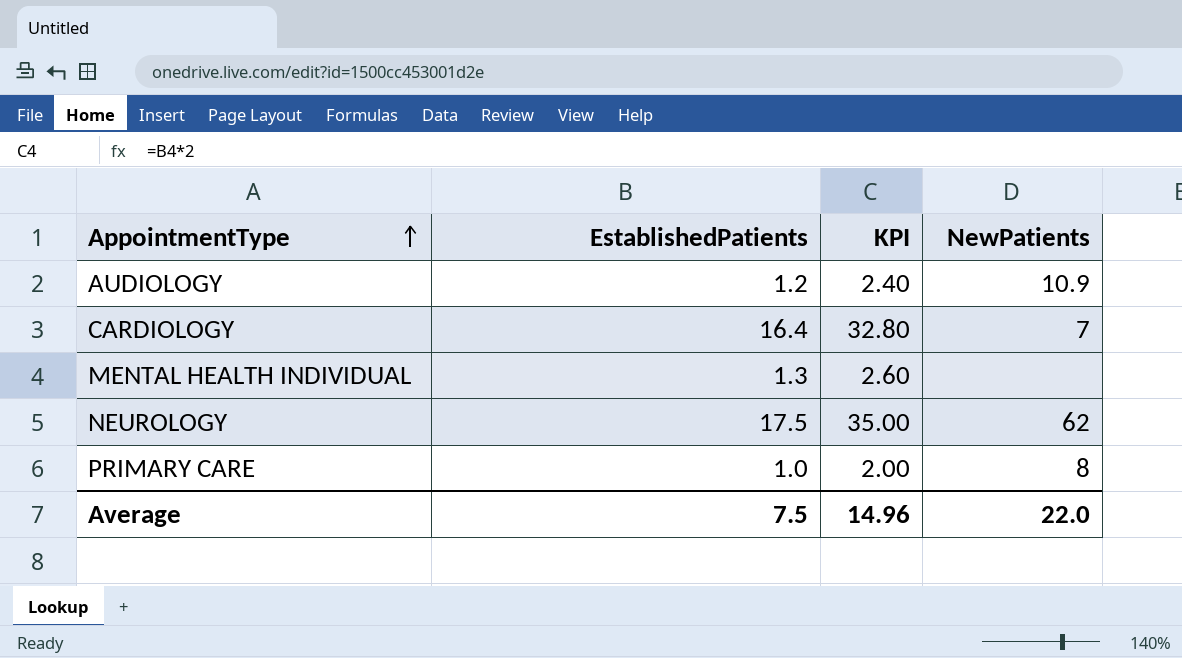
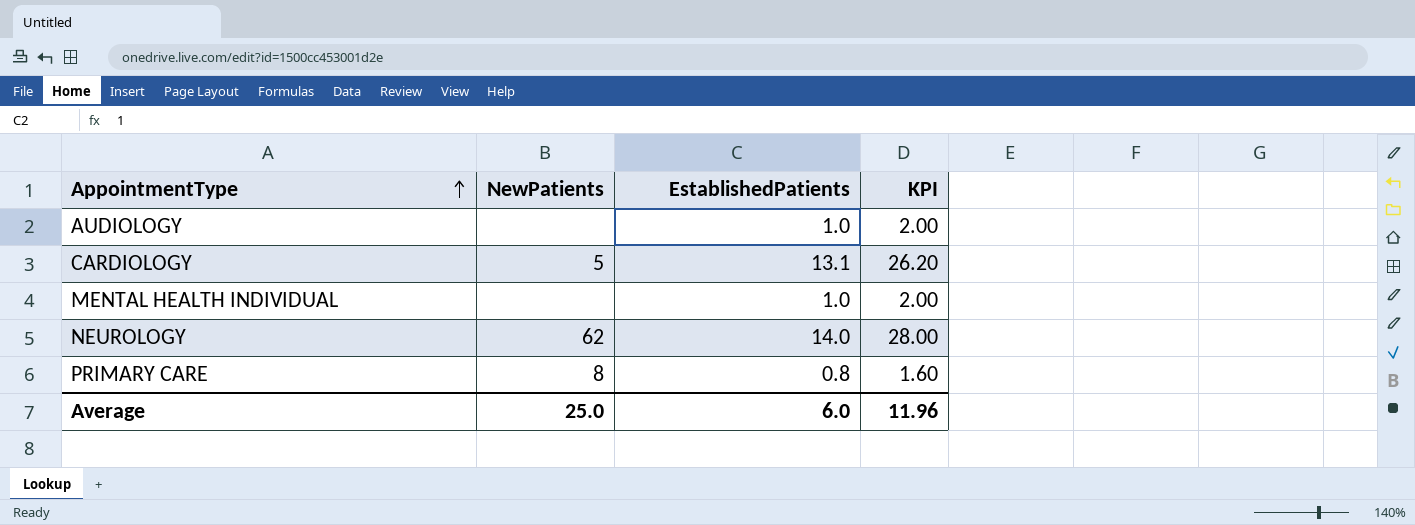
column NewPatients | position: 4 -> 2
AUDIOLOGY | NewPatients: 10.9 -> none
AUDIOLOGY | EstablishedPatients: 1.2 -> 1.0
AUDIOLOGY | KPI: 2.40 -> 2.00
CARDIOLOGY | NewPatients: 7 -> 5
CARDIOLOGY | EstablishedPatients: 16.4 -> 13.1
CARDIOLOGY | KPI: 32.80 -> 26.20
MENTAL HEALTH INDIVIDUAL | EstablishedPatients: 1.3 -> 1.0
MENTAL HEALTH INDIVIDUAL | KPI: 2.60 -> 2.00
NEUROLOGY | EstablishedPatients: 17.5 -> 14.0
NEUROLOGY | KPI: 35.00 -> 28.00
PRIMARY CARE | EstablishedPatients: 1.0 -> 0.8
PRIMARY CARE | KPI: 2.00 -> 1.60
Average | NewPatients: 22.0 -> 25.0
Average | EstablishedPatients: 7.5 -> 6.0
Average | KPI: 14.96 -> 11.96

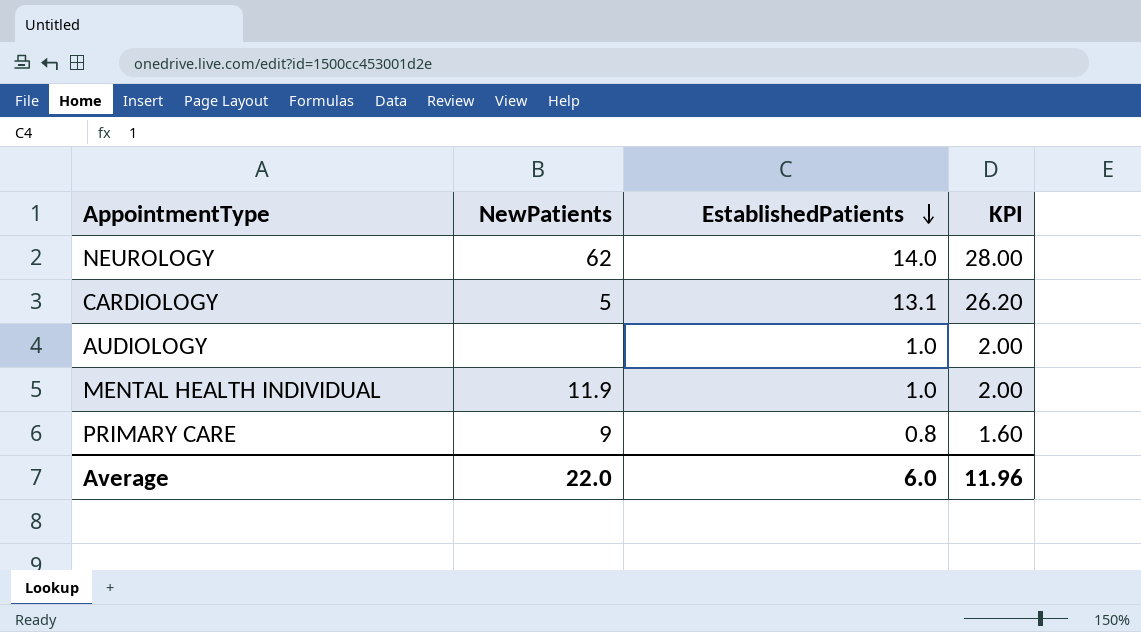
row order: AppointmentType ascending -> EstablishedPatients descending
MENTAL HEALTH INDIVIDUAL | NewPatients: none -> 11.9
PRIMARY CARE | NewPatients: 8 -> 9
Average | NewPatients: 25.0 -> 22.0

